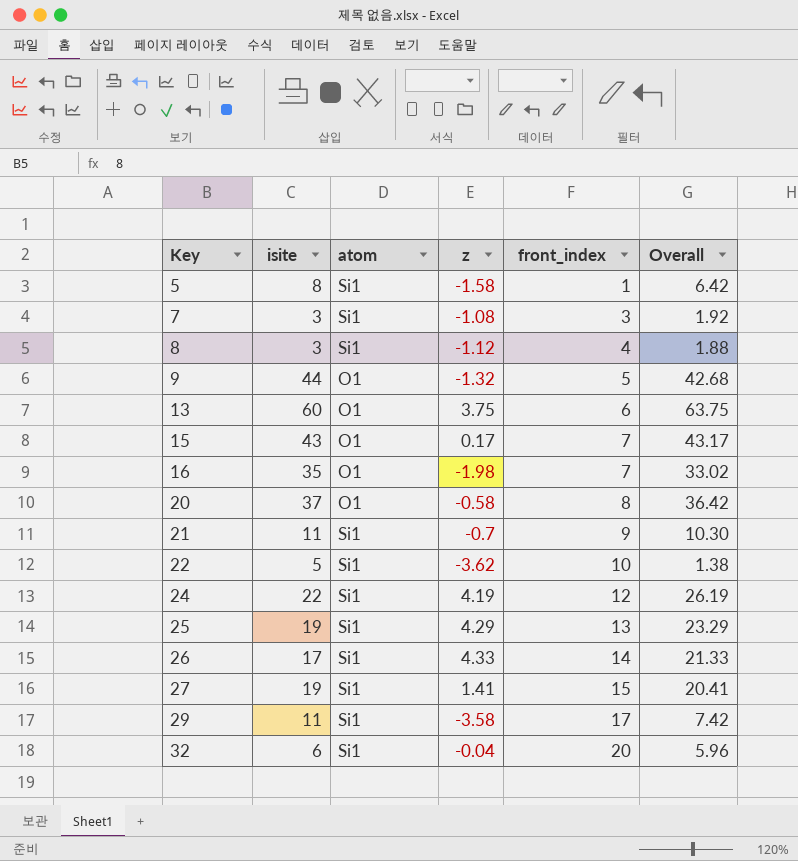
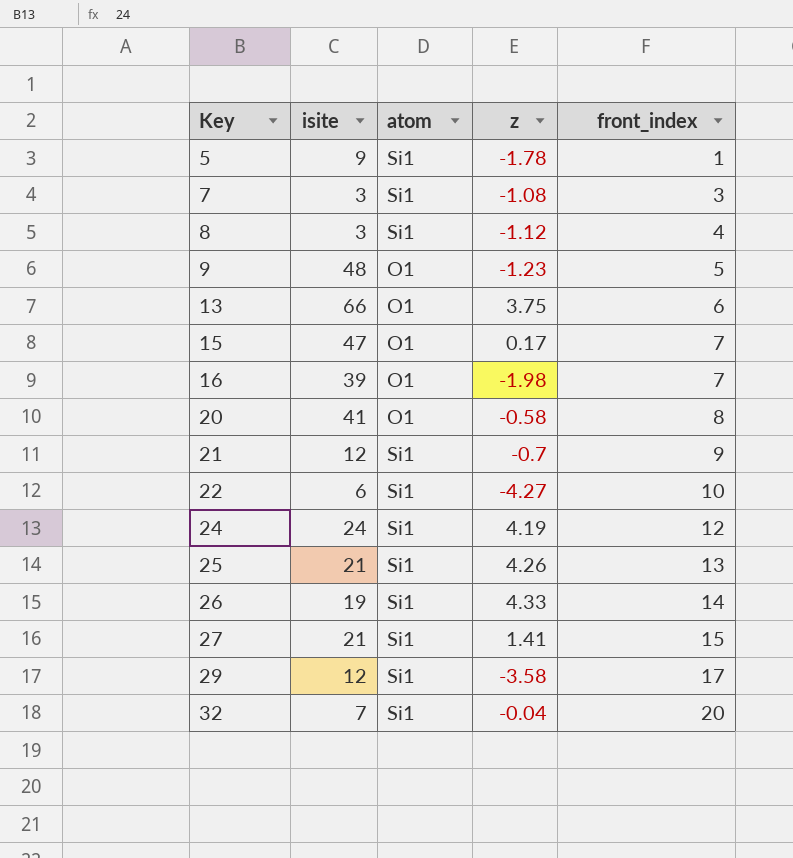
column Overall | formula: [isite] + [z] -> none
5 | isite: 8 -> 9
5 | z: -1.58 -> -1.78
9 | isite: 44 -> 48
9 | z: -1.32 -> -1.23
13 | isite: 60 -> 66
15 | isite: 43 -> 47
16 | isite: 35 -> 39
20 | isite: 37 -> 41
21 | isite: 11 -> 12
22 | isite: 5 -> 6
22 | z: -3.62 -> -4.27
24 | isite: 22 -> 24
25 | isite: 19 -> 21
25 | z: 4.29 -> 4.26
26 | isite: 17 -> 19
27 | isite: 19 -> 21
29 | isite: 11 -> 12
32 | isite: 6 -> 7

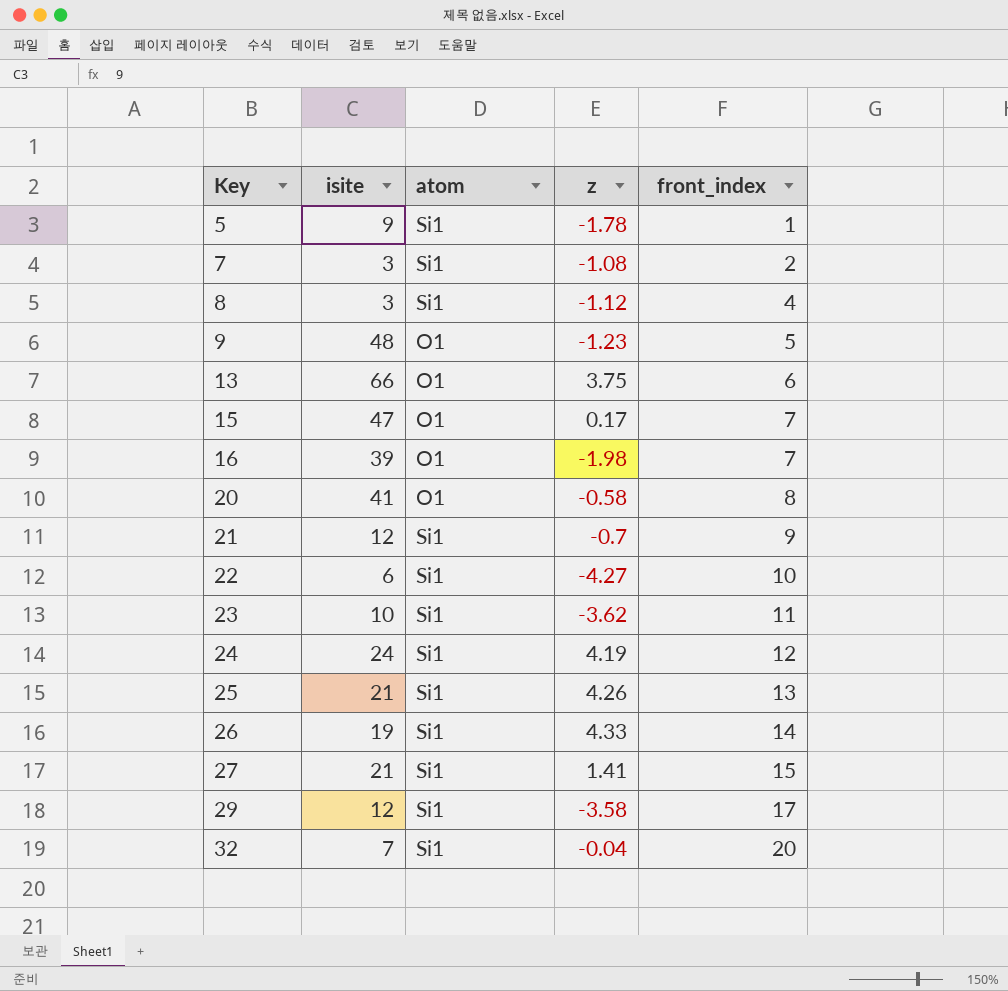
7 | front_index: 3 -> 2
row 23: none -> 10 | Si1 | -3.62 | 11

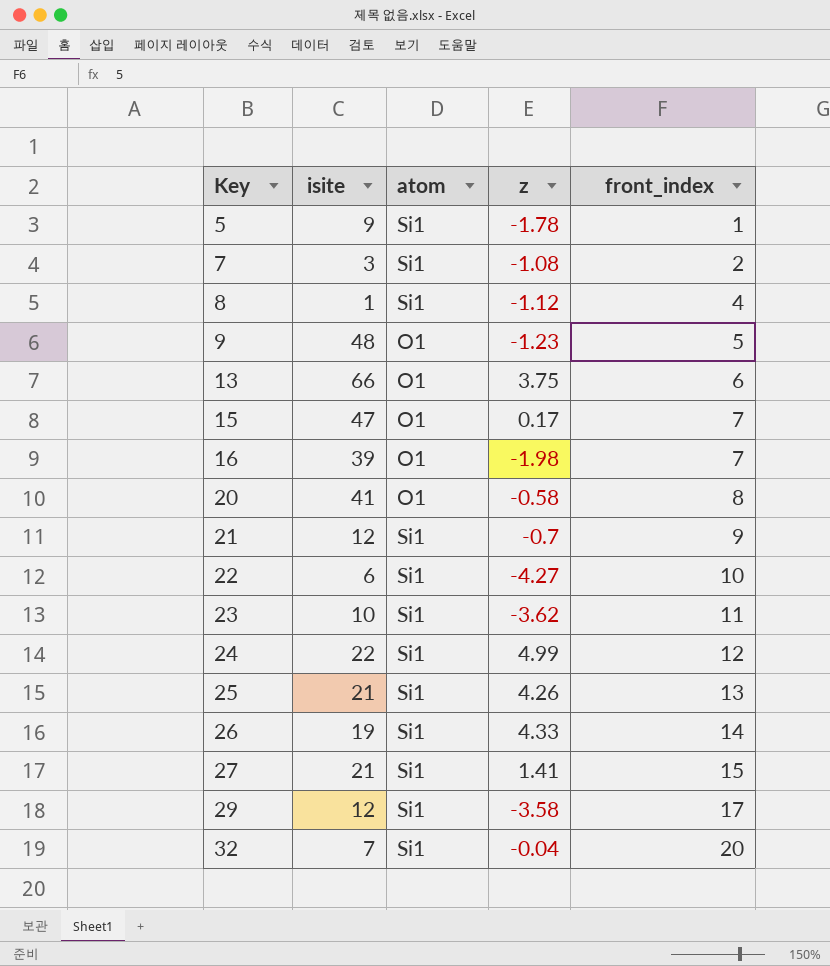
8 | isite: 3 -> 1
24 | isite: 24 -> 22
24 | z: 4.19 -> 4.99

